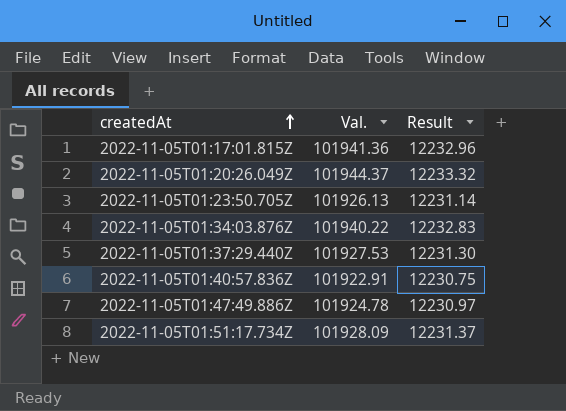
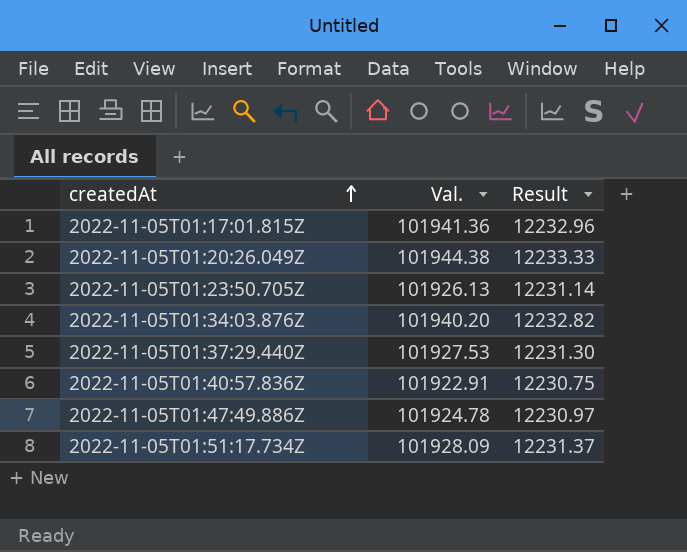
2022-11-05T01:20:26.049Z | Val.: 101944.37 -> 101944.38
2022-11-05T01:20:26.049Z | Result: 12233.32 -> 12233.33
2022-11-05T01:34:03.876Z | Val.: 101940.22 -> 101940.20
2022-11-05T01:34:03.876Z | Result: 12232.83 -> 12232.82

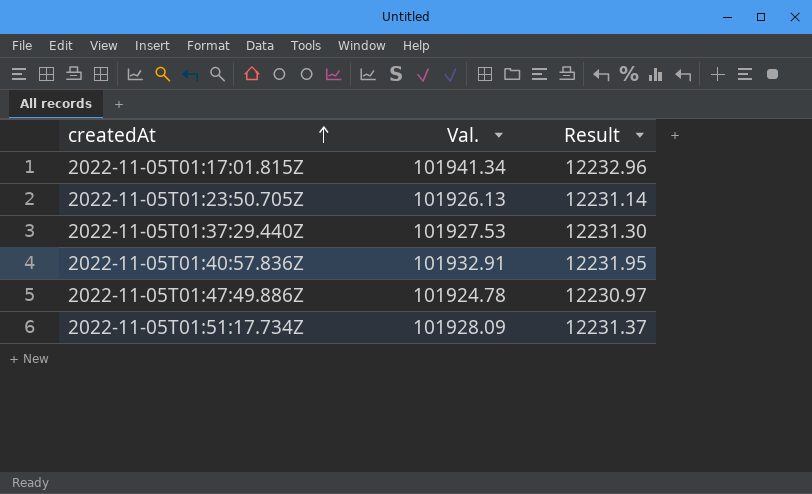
row 2022-11-05T01:20:26.049Z: 101944.38 | 12233.33 -> none
row 2022-11-05T01:34:03.876Z: 101940.20 | 12232.82 -> none
2022-11-05T01:17:01.815Z | Val.: 101941.36 -> 101941.34
2022-11-05T01:40:57.836Z | Val.: 101922.91 -> 101932.91
2022-11-05T01:40:57.836Z | Result: 12230.75 -> 12231.95

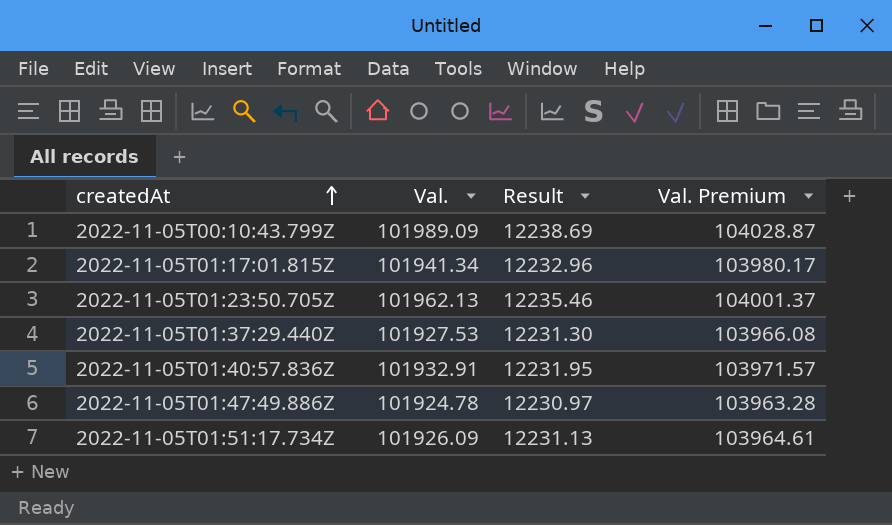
column Val. Premium | formula: none -> [Val.] * 1.02
row 2022-11-05T00:10:43.799Z: none -> 101989.09 | 12238.69 | 104028.87
2022-11-05T01:23:50.705Z | Val.: 101926.13 -> 101962.13
2022-11-05T01:23:50.705Z | Result: 12231.14 -> 12235.46
2022-11-05T01:51:17.734Z | Val.: 101928.09 -> 101926.09
2022-11-05T01:51:17.734Z | Result: 12231.37 -> 12231.13

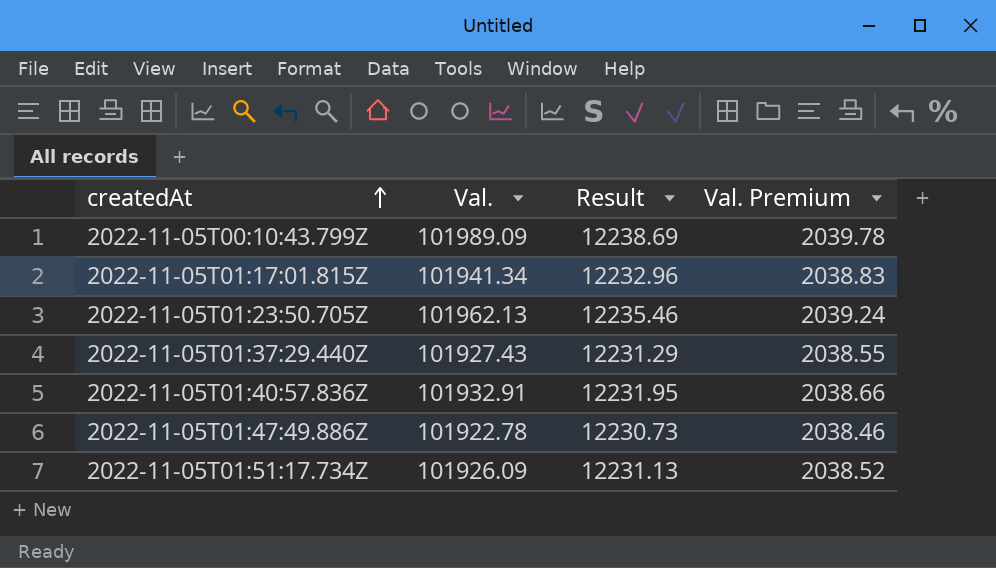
column Val. Premium | formula: [Val.] * 1.02 -> [Val.] * 0.02
2022-11-05T01:37:29.440Z | Val.: 101927.53 -> 101927.43
2022-11-05T01:37:29.440Z | Result: 12231.30 -> 12231.29
2022-11-05T01:47:49.886Z | Val.: 101924.78 -> 101922.78
2022-11-05T01:47:49.886Z | Result: 12230.97 -> 12230.73

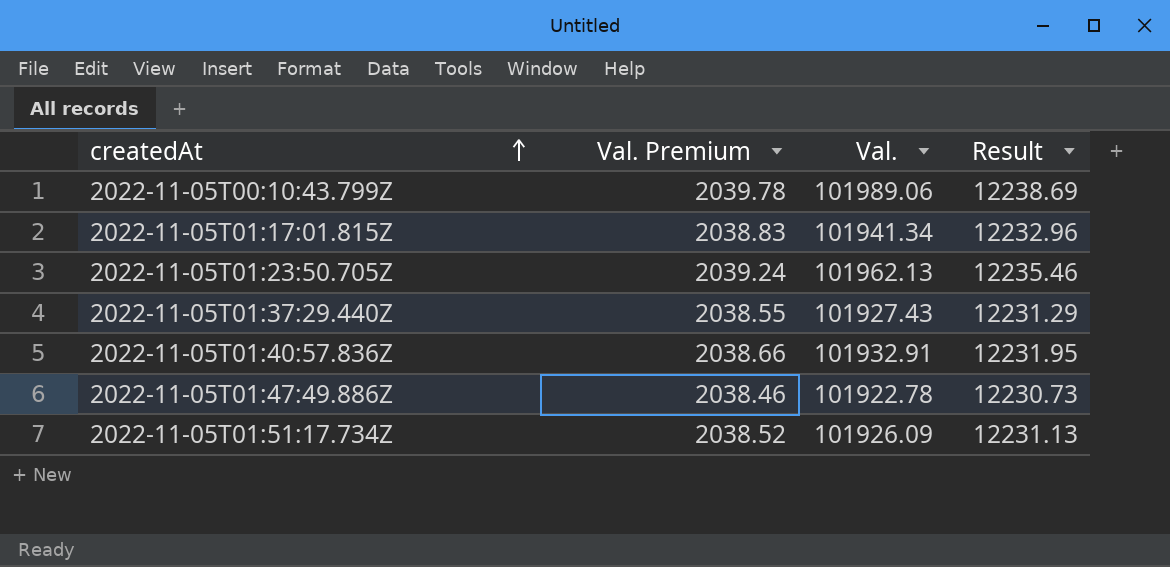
column Val. Premium | position: 4 -> 2
2022-11-05T00:10:43.799Z | Val.: 101989.09 -> 101989.06

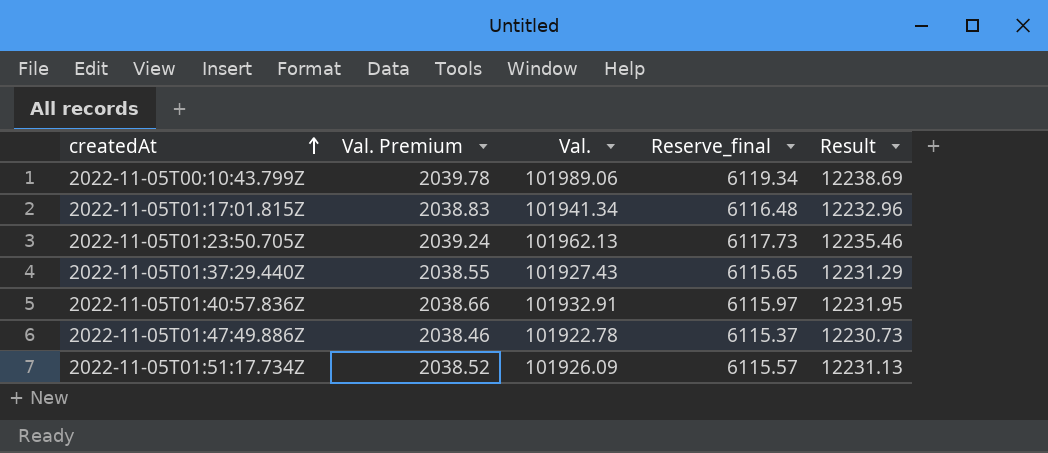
column Reserve_final | formula: none -> [Val.] * 0.06

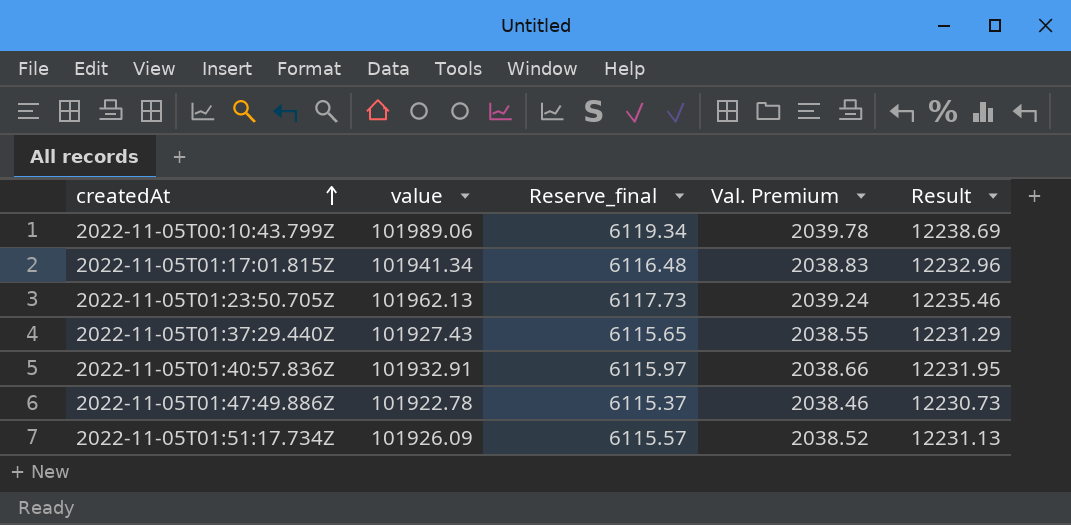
column name: Val. -> value
column Val. Premium | position: 2 -> 4

